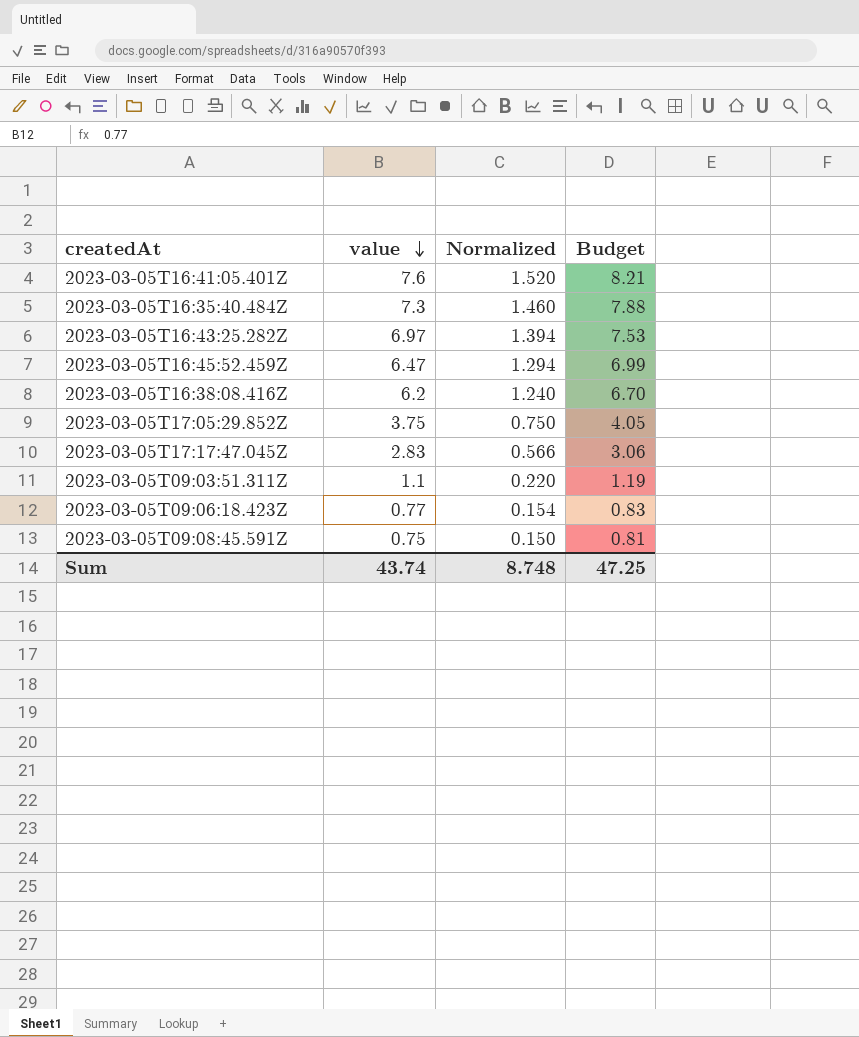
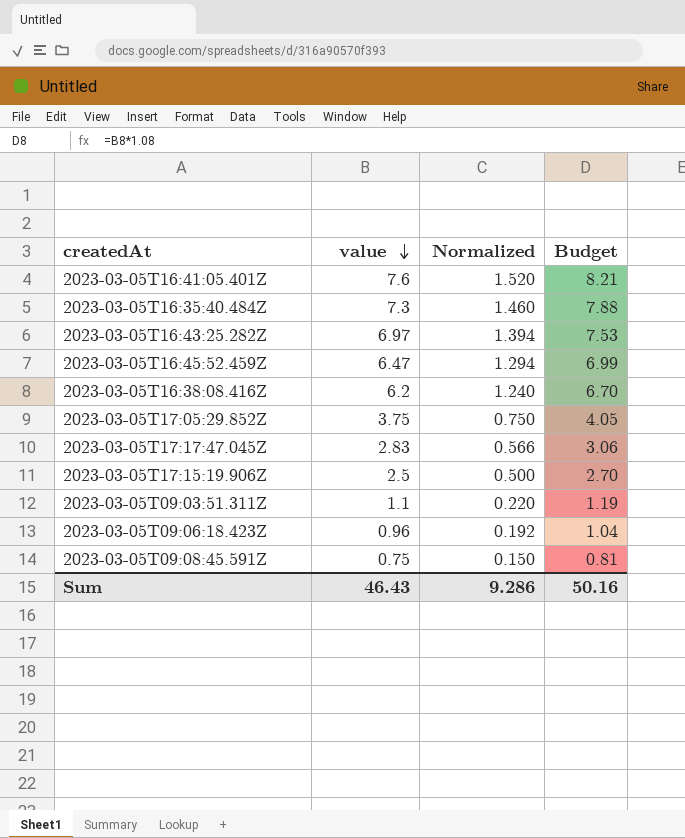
row 2023-03-05T17:15:19.906Z: none -> 2.5 | 0.500 | 2.70
2023-03-05T09:06:18.423Z | value: 0.77 -> 0.96
2023-03-05T09:06:18.423Z | Normalized: 0.154 -> 0.192
2023-03-05T09:06:18.423Z | Budget: 0.83 -> 1.04
Sum | value: 43.74 -> 46.43
Sum | Normalized: 8.748 -> 9.286
Sum | Budget: 47.25 -> 50.16

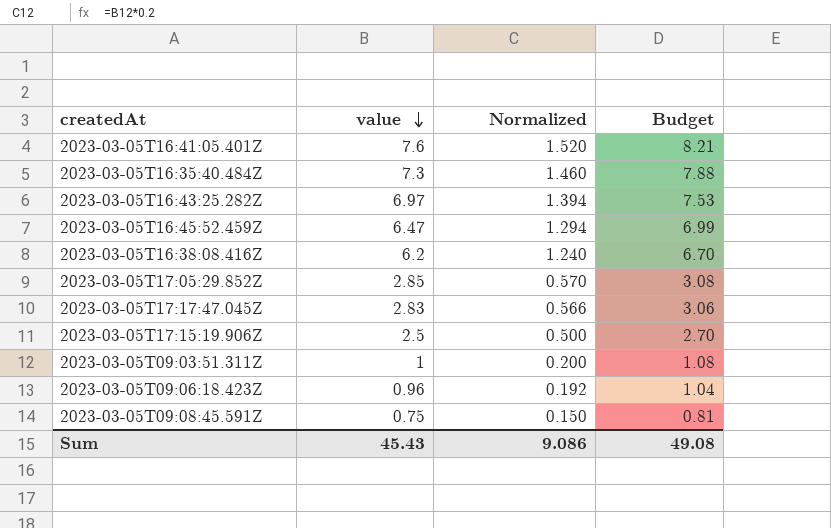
2023-03-05T17:05:29.852Z | value: 3.75 -> 2.85
2023-03-05T17:05:29.852Z | Normalized: 0.750 -> 0.570
2023-03-05T17:05:29.852Z | Budget: 4.05 -> 3.08
2023-03-05T09:03:51.311Z | value: 1.1 -> 1
2023-03-05T09:03:51.311Z | Normalized: 0.220 -> 0.200
2023-03-05T09:03:51.311Z | Budget: 1.19 -> 1.08
Sum | value: 46.43 -> 45.43
Sum | Normalized: 9.286 -> 9.086
Sum | Budget: 50.16 -> 49.08

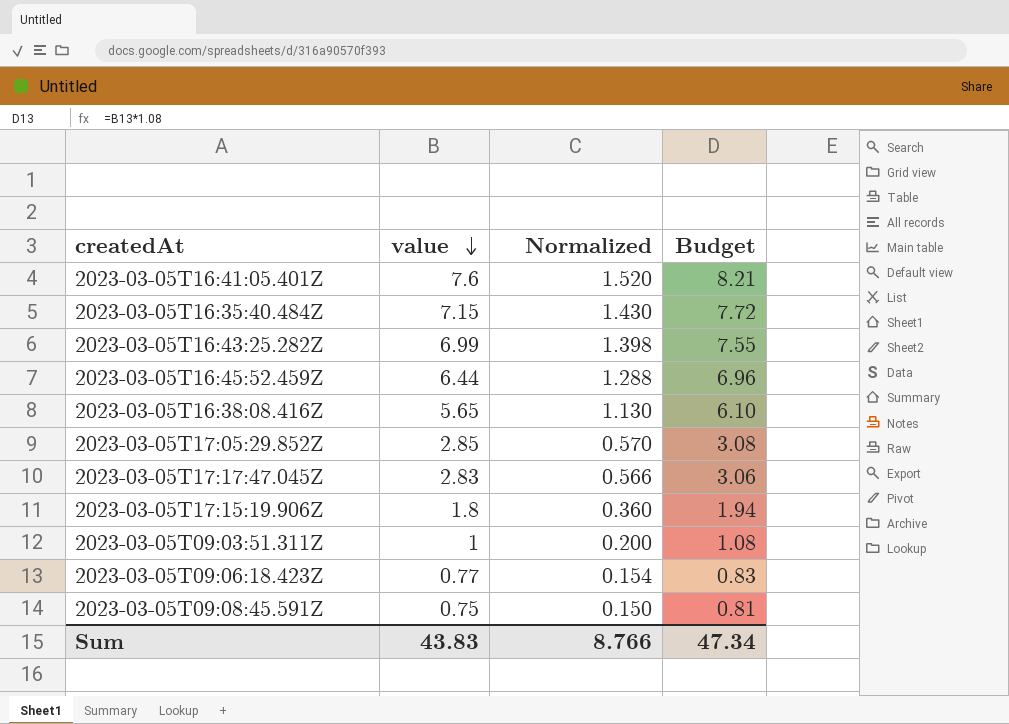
2023-03-05T16:35:40.484Z | value: 7.3 -> 7.15
2023-03-05T16:35:40.484Z | Normalized: 1.460 -> 1.430
2023-03-05T16:35:40.484Z | Budget: 7.88 -> 7.72
2023-03-05T16:43:25.282Z | value: 6.97 -> 6.99
2023-03-05T16:43:25.282Z | Normalized: 1.394 -> 1.398
2023-03-05T16:43:25.282Z | Budget: 7.53 -> 7.55
2023-03-05T16:45:52.459Z | value: 6.47 -> 6.44
2023-03-05T16:45:52.459Z | Normalized: 1.294 -> 1.288
2023-03-05T16:45:52.459Z | Budget: 6.99 -> 6.96
2023-03-05T16:38:08.416Z | value: 6.2 -> 5.65
2023-03-05T16:38:08.416Z | Normalized: 1.240 -> 1.130
2023-03-05T16:38:08.416Z | Budget: 6.70 -> 6.10
2023-03-05T17:15:19.906Z | value: 2.5 -> 1.8
2023-03-05T17:15:19.906Z | Normalized: 0.500 -> 0.360
2023-03-05T17:15:19.906Z | Budget: 2.70 -> 1.94
2023-03-05T09:06:18.423Z | value: 0.96 -> 0.77
2023-03-05T09:06:18.423Z | Normalized: 0.192 -> 0.154
2023-03-05T09:06:18.423Z | Budget: 1.04 -> 0.83
Sum | value: 45.43 -> 43.83
Sum | Normalized: 9.086 -> 8.766
Sum | Budget: 49.08 -> 47.34

